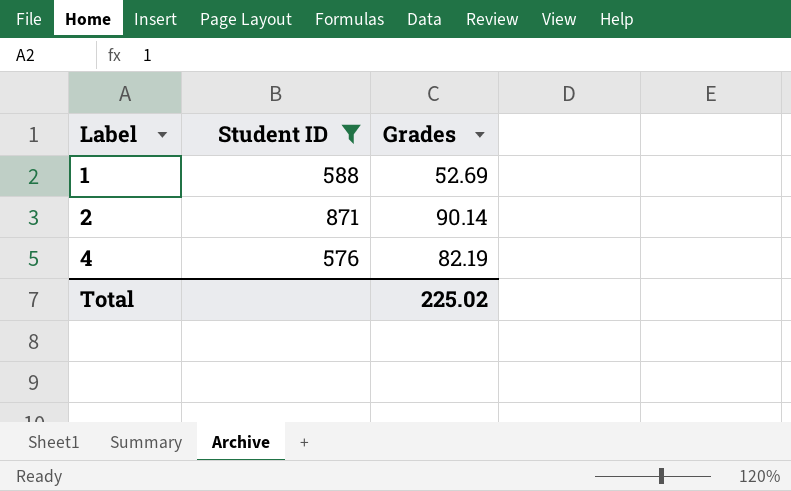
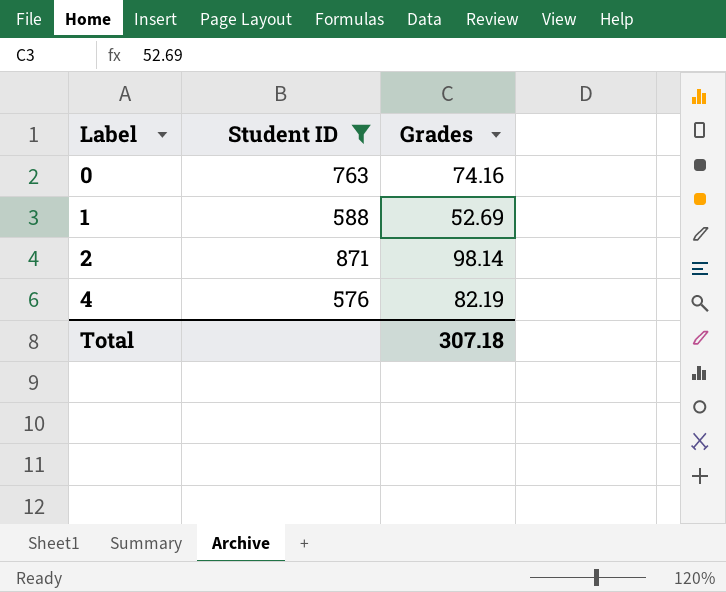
row 0: none -> 763 | 74.16
2 | Grades: 90.14 -> 98.14
Total | Grades: 225.02 -> 307.18

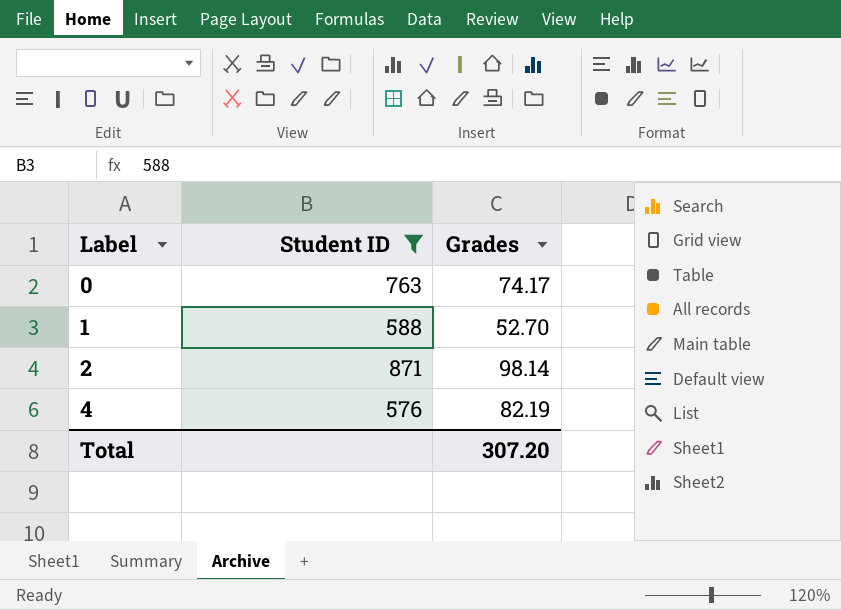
0 | Grades: 74.16 -> 74.17
1 | Grades: 52.69 -> 52.70
Total | Grades: 307.18 -> 307.20

